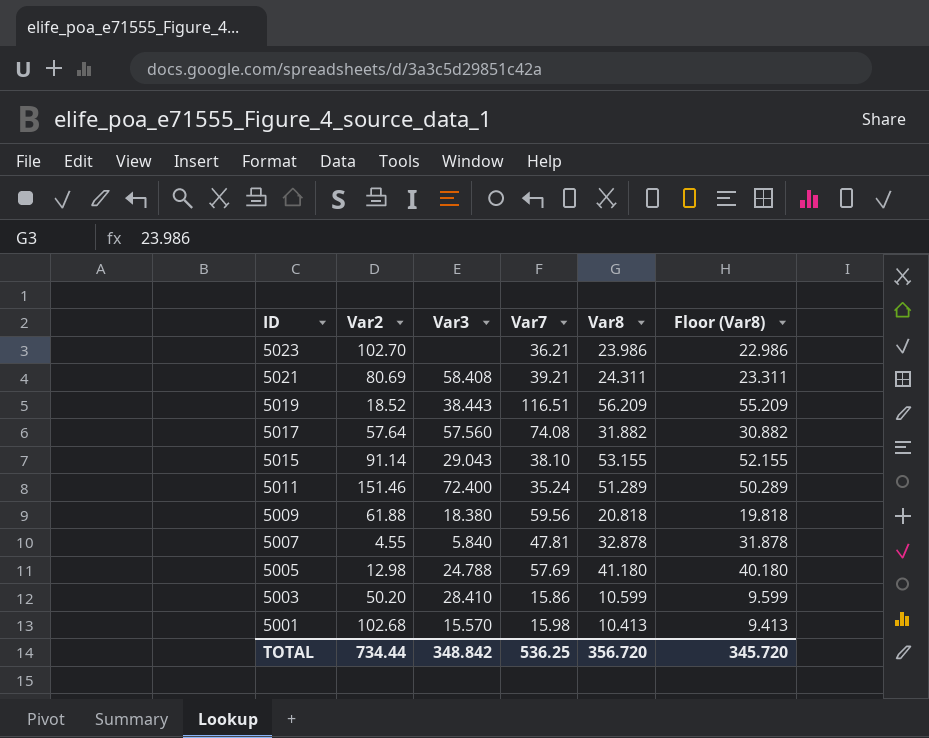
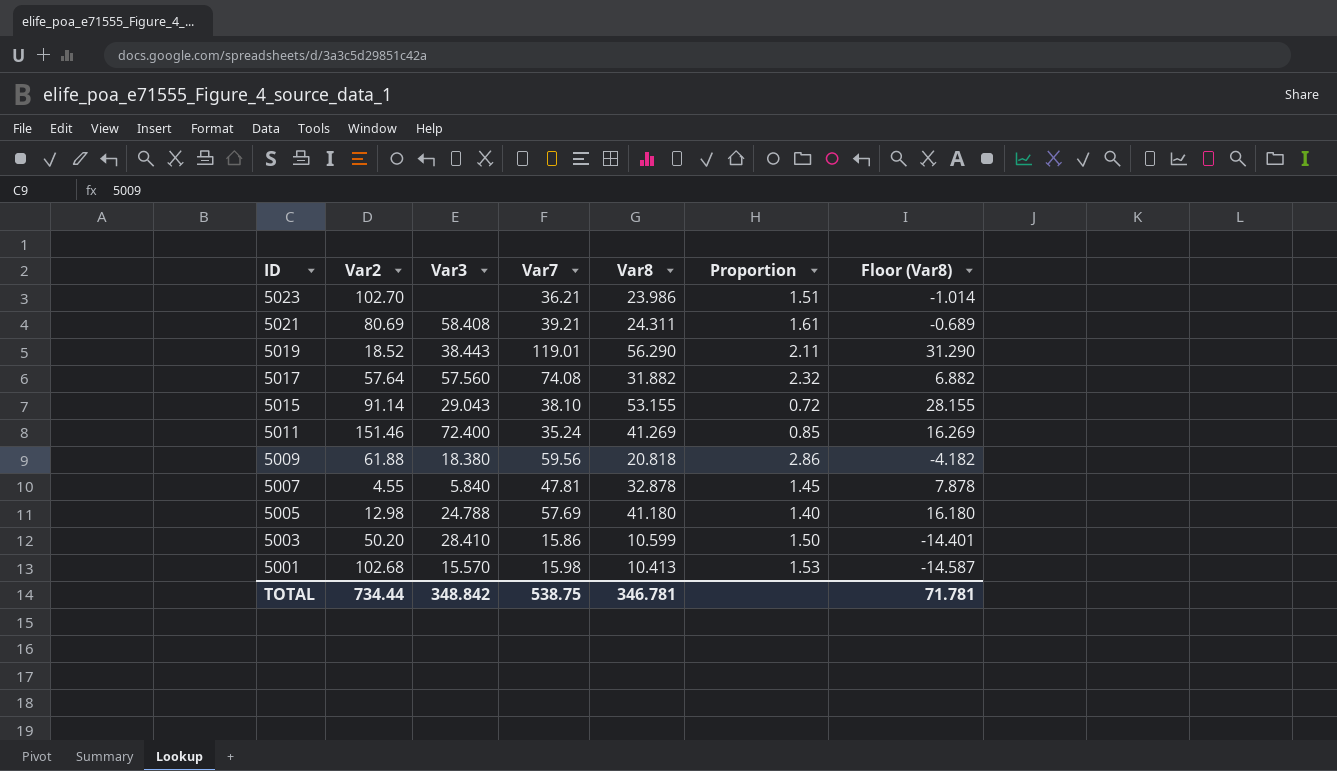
column Proportion | formula: none -> [Var7] / [Var8]
column Floor (Var8) | formula: [Var8] - 1 -> [Var8] - 25
5019 | Var7: 116.51 -> 119.01
5019 | Var8: 56.209 -> 56.290
5011 | Var8: 51.289 -> 41.269
TOTAL | Var7: 536.25 -> 538.75
TOTAL | Var8: 356.720 -> 346.781
TOTAL | Floor (Var8): 345.720 -> 71.781

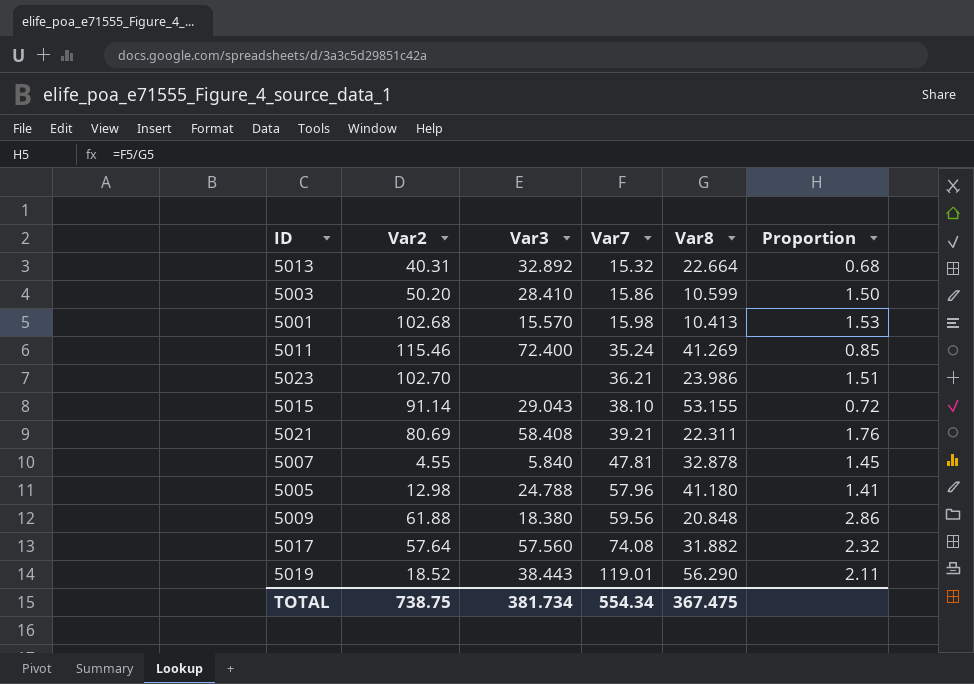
row order: ID descending -> Var7 ascending
column Floor (Var8) | formula: [Var8] - 25 -> none
row 5013: none -> 40.31 | 32.892 | 15.32 | 22.664 | 0.68
5011 | Var2: 151.46 -> 115.46
5021 | Var8: 24.311 -> 22.311
5021 | Proportion: 1.61 -> 1.76
5005 | Var7: 57.69 -> 57.96
5005 | Proportion: 1.40 -> 1.41
5009 | Var8: 20.818 -> 20.848
TOTAL | Var2: 734.44 -> 738.75
TOTAL | Var3: 348.842 -> 381.734
TOTAL | Var7: 538.75 -> 554.34
TOTAL | Var8: 346.781 -> 367.475

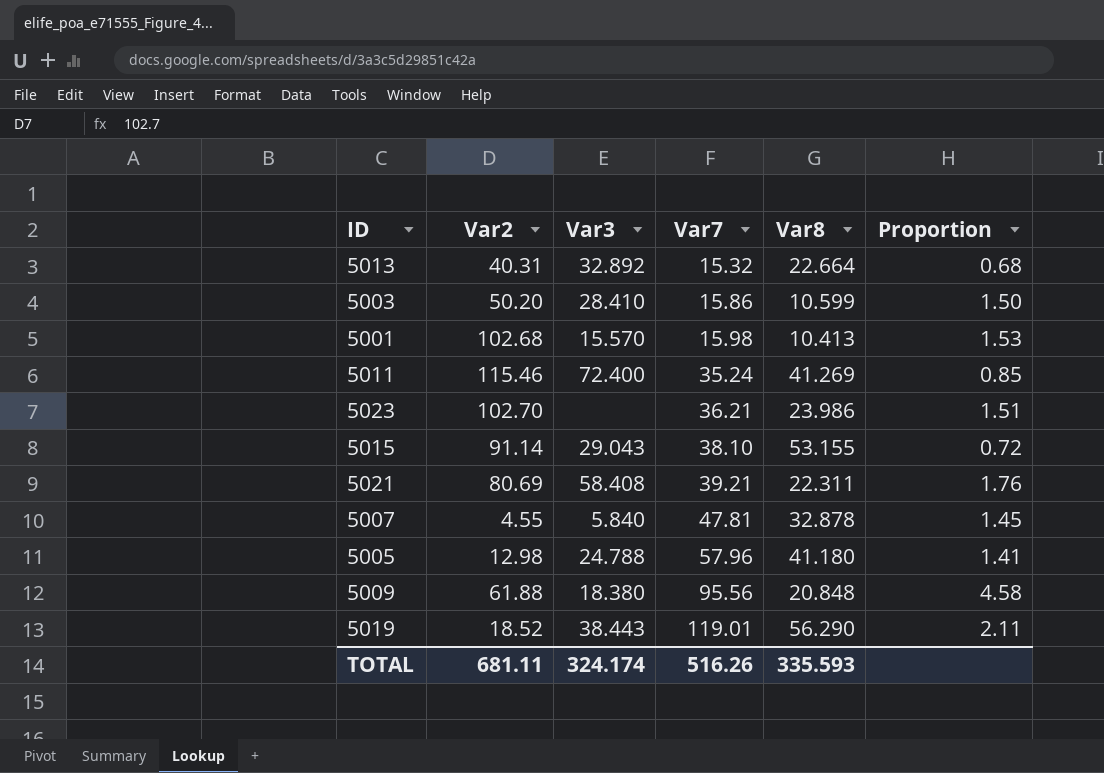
row 5017: 57.64 | 57.560 | 74.08 | 31.882 | 2.32 -> none
5009 | Var7: 59.56 -> 95.56
5009 | Proportion: 2.86 -> 4.58
TOTAL | Var2: 738.75 -> 681.11
TOTAL | Var3: 381.734 -> 324.174
TOTAL | Var7: 554.34 -> 516.26
TOTAL | Var8: 367.475 -> 335.593

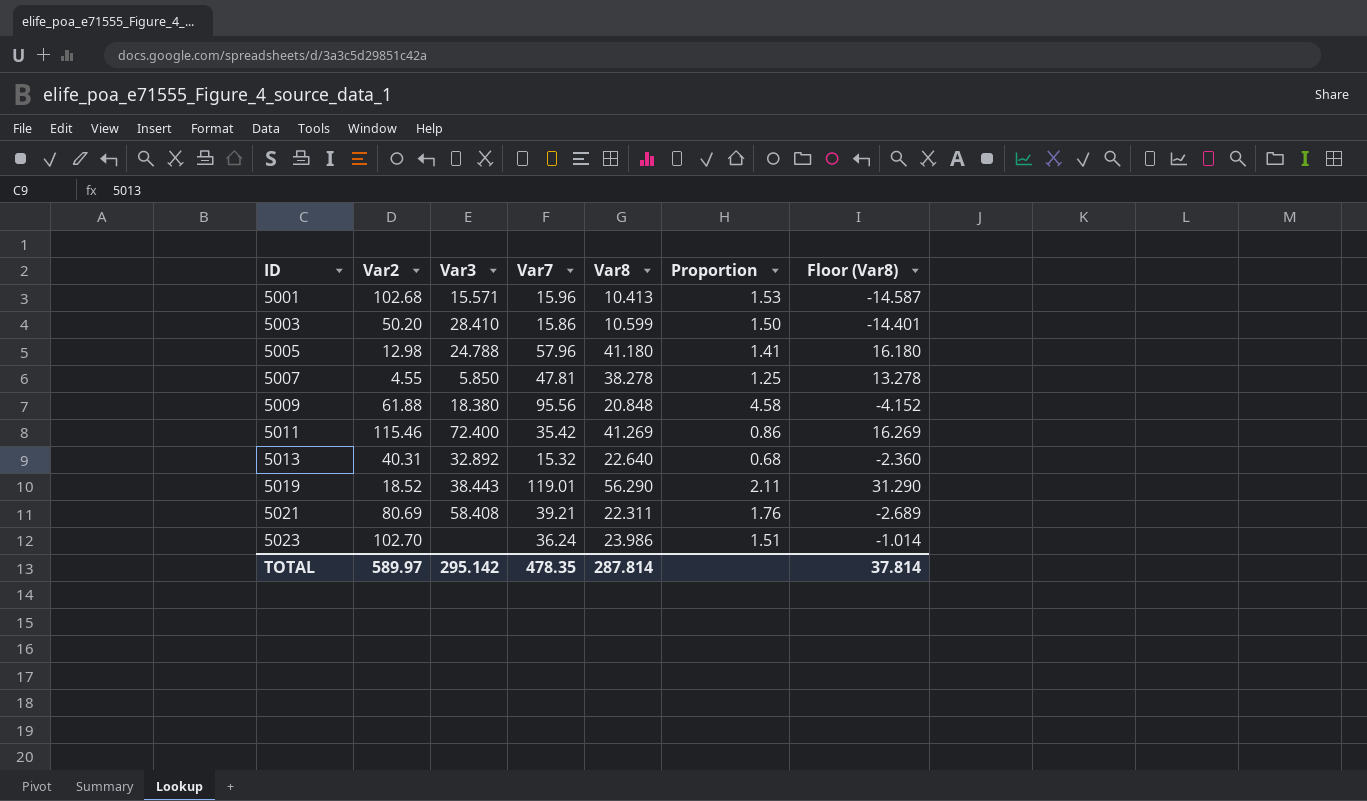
row order: Var7 ascending -> ID ascending
column Floor (Var8) | formula: none -> [Var8] - 25
row 5015: 91.14 | 29.043 | 38.10 | 53.155 | 0.72 -> none
5001 | Var3: 15.570 -> 15.571
5001 | Var7: 15.98 -> 15.96
5007 | Var3: 5.840 -> 5.850
5007 | Var8: 32.878 -> 38.278
5007 | Proportion: 1.45 -> 1.25
5011 | Var7: 35.24 -> 35.42
5011 | Proportion: 0.85 -> 0.86
5013 | Var8: 22.664 -> 22.640
5023 | Var7: 36.21 -> 36.24
TOTAL | Var2: 681.11 -> 589.97
TOTAL | Var3: 324.174 -> 295.142
TOTAL | Var7: 516.26 -> 478.35
TOTAL | Var8: 335.593 -> 287.814

